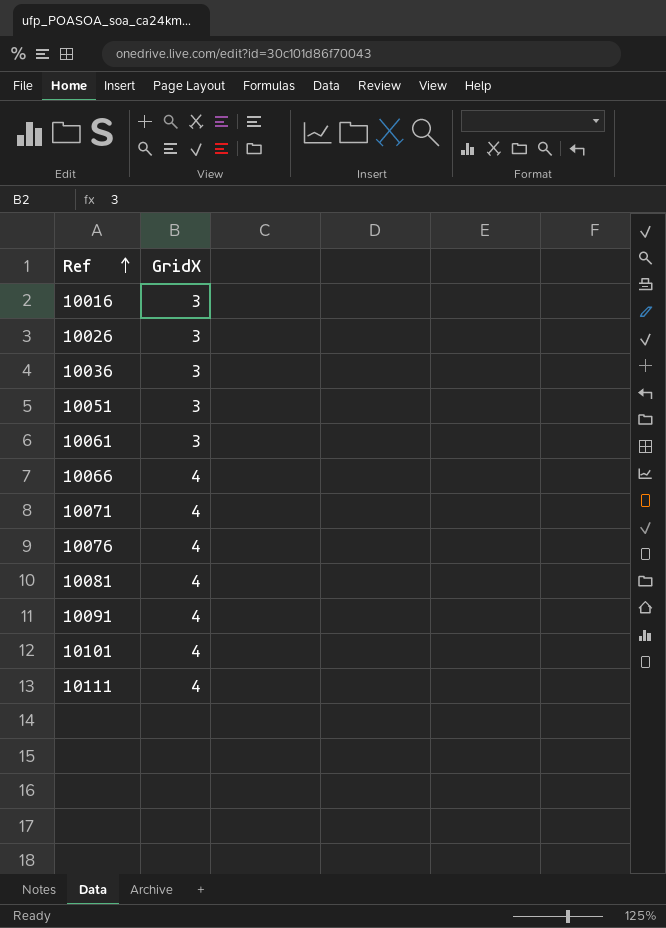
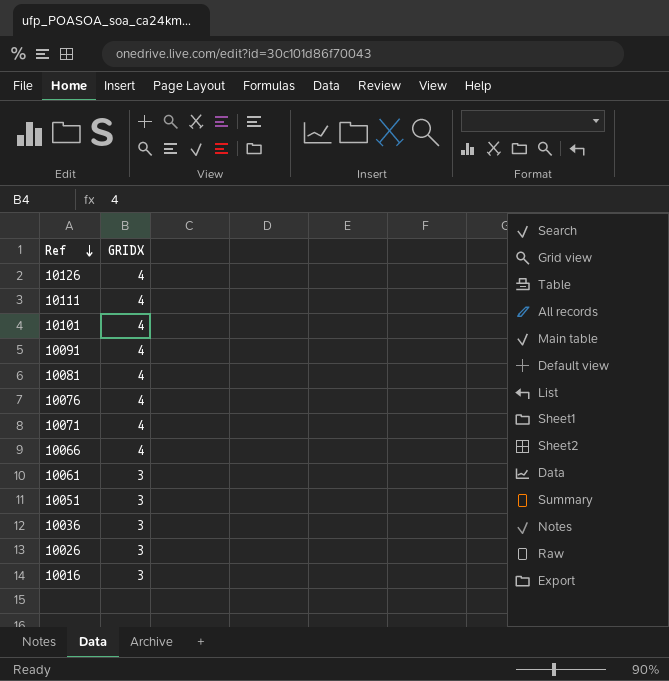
row order: Ref ascending -> Ref descending
column name: GridX -> GRIDX
row 10126: none -> 4

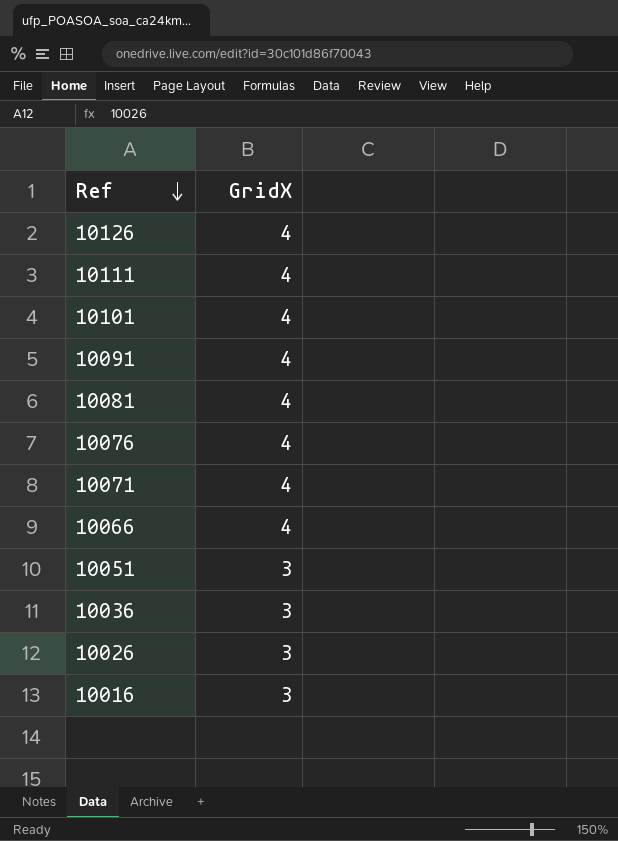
column name: GRIDX -> GridX
row 10061: 3 -> none

